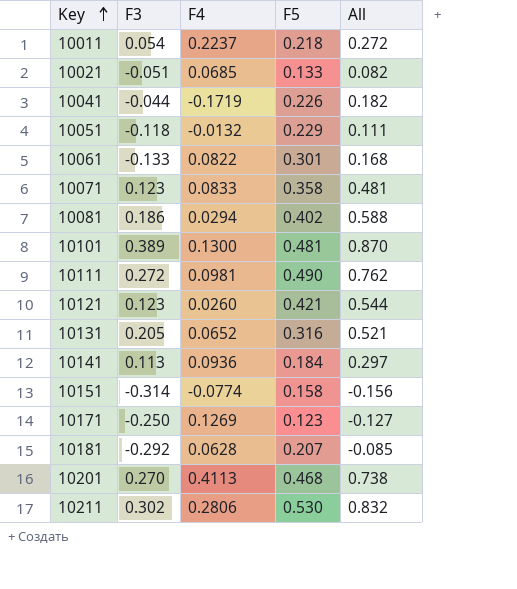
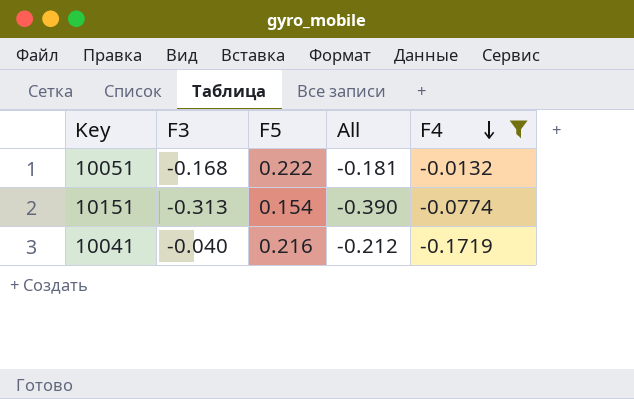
filter: none -> F4 <= -0.0132
row order: Key ascending -> F4 descending
column All | formula: [F3] + [F5] -> [F3] + [F4]
column F4 | position: 3 -> 5
10051 | F3: -0.118 -> -0.168
10051 | F5: 0.229 -> 0.222
10151 | F3: -0.314 -> -0.313
10151 | F5: 0.158 -> 0.154
10041 | F3: -0.044 -> -0.040
10041 | F5: 0.226 -> 0.216

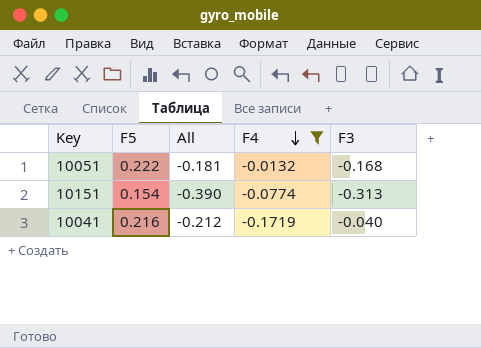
column F3 | position: 2 -> 5

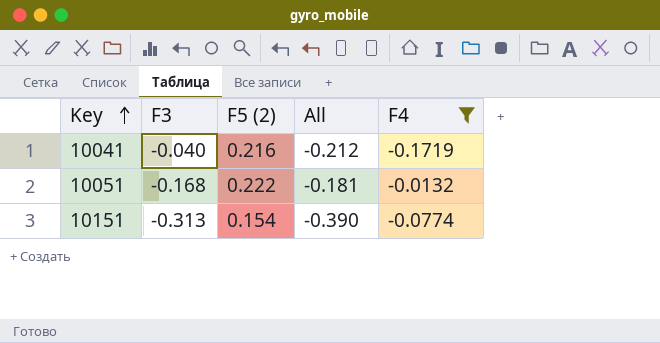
row order: F4 descending -> Key ascending
column F3 | position: 5 -> 2
column name: F5 -> F5 (2)

